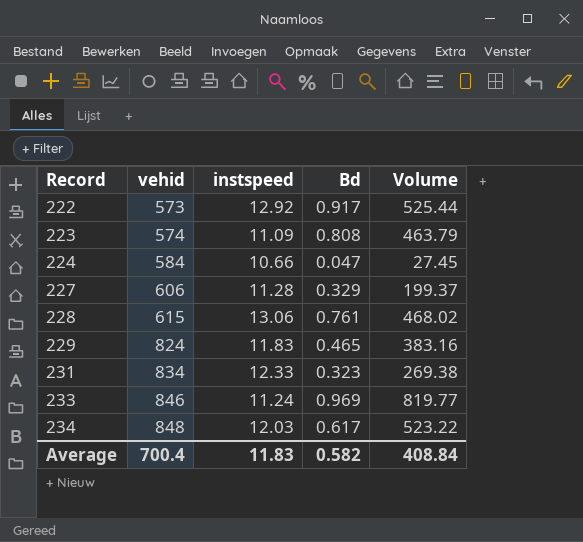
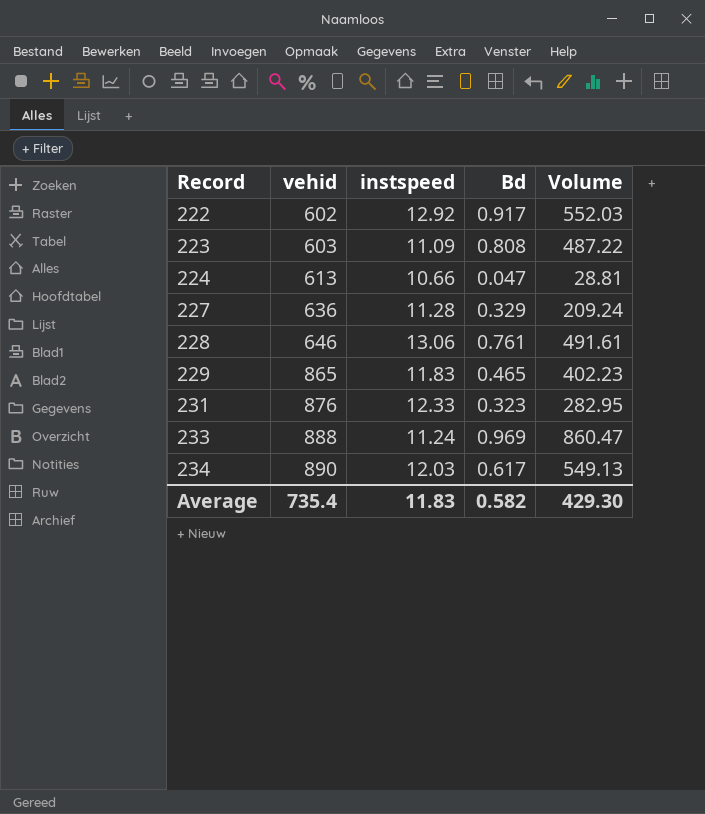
222 | vehid: 573 -> 602
222 | Volume: 525.44 -> 552.03
223 | vehid: 574 -> 603
223 | Volume: 463.79 -> 487.22
224 | vehid: 584 -> 613
224 | Volume: 27.45 -> 28.81
227 | vehid: 606 -> 636
227 | Volume: 199.37 -> 209.24
228 | vehid: 615 -> 646
228 | Volume: 468.02 -> 491.61
229 | vehid: 824 -> 865
229 | Volume: 383.16 -> 402.23
231 | vehid: 834 -> 876
231 | Volume: 269.38 -> 282.95
233 | vehid: 846 -> 888
233 | Volume: 819.77 -> 860.47
234 | vehid: 848 -> 890
234 | Volume: 523.22 -> 549.13
Average | vehid: 700.4 -> 735.4
Average | Volume: 408.84 -> 429.30

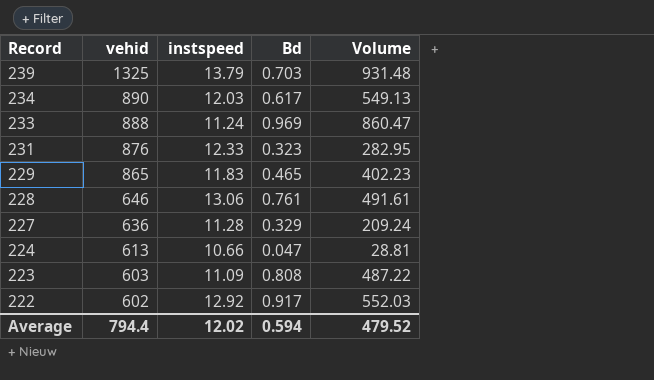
row order: Record ascending -> Record descending
row 239: none -> 1325 | 13.79 | 0.703 | 931.48
Average | vehid: 735.4 -> 794.4
Average | instspeed: 11.83 -> 12.02
Average | Bd: 0.582 -> 0.594
Average | Volume: 429.30 -> 479.52

